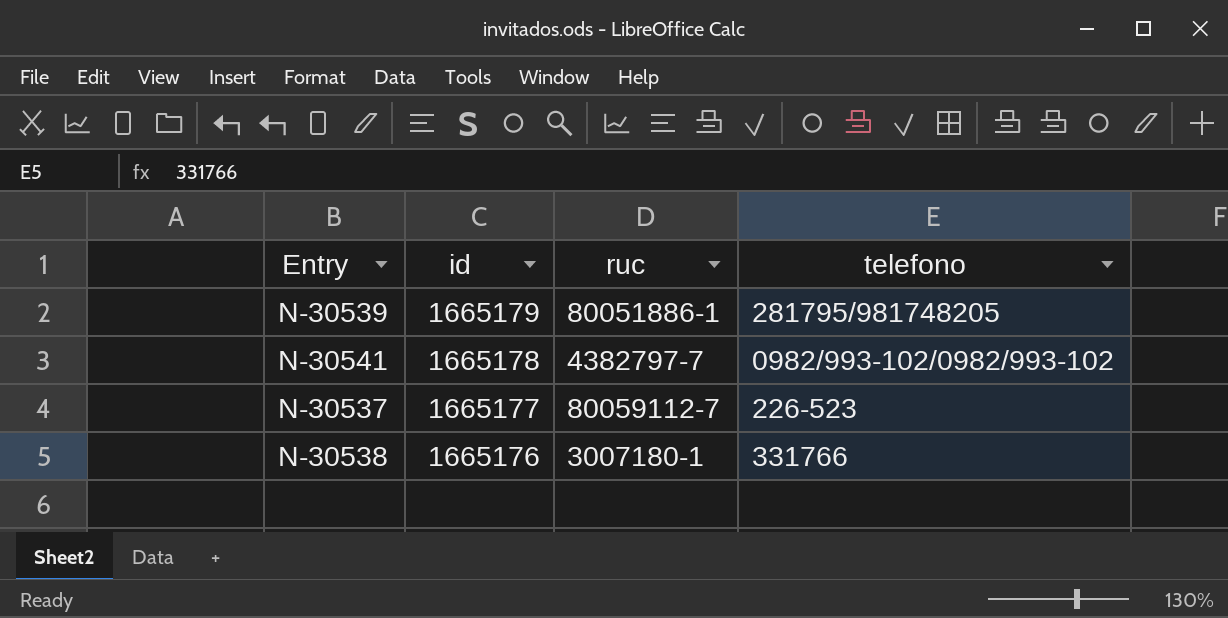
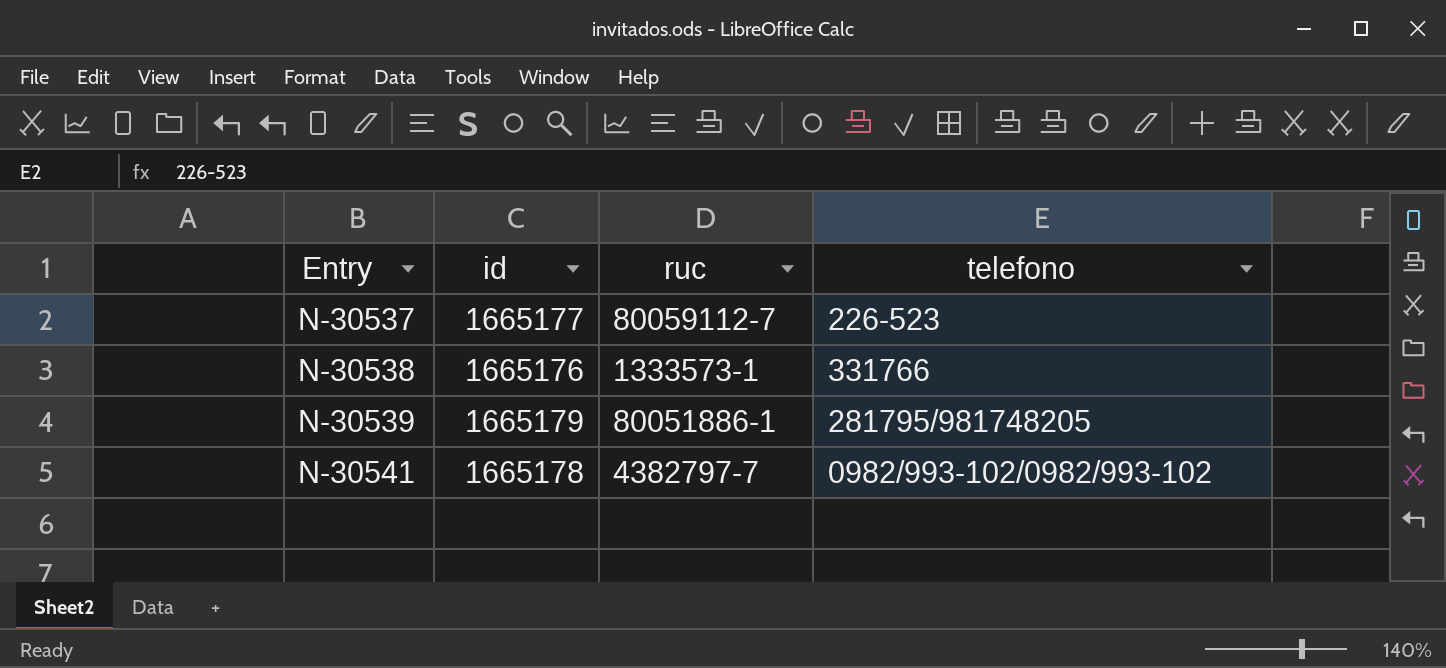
row order: id descending -> Entry ascending
N-30538 | ruc: 3007180-1 -> 1333573-1

